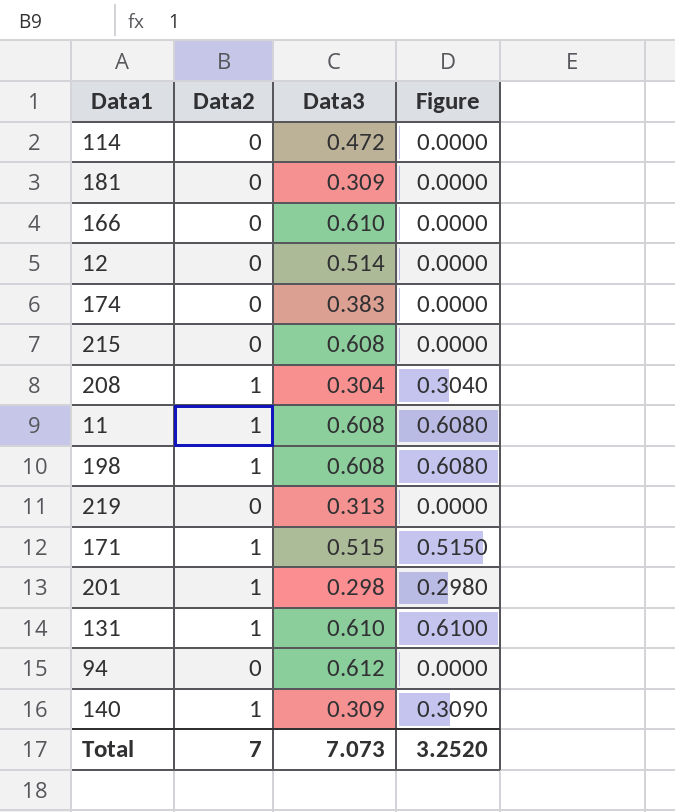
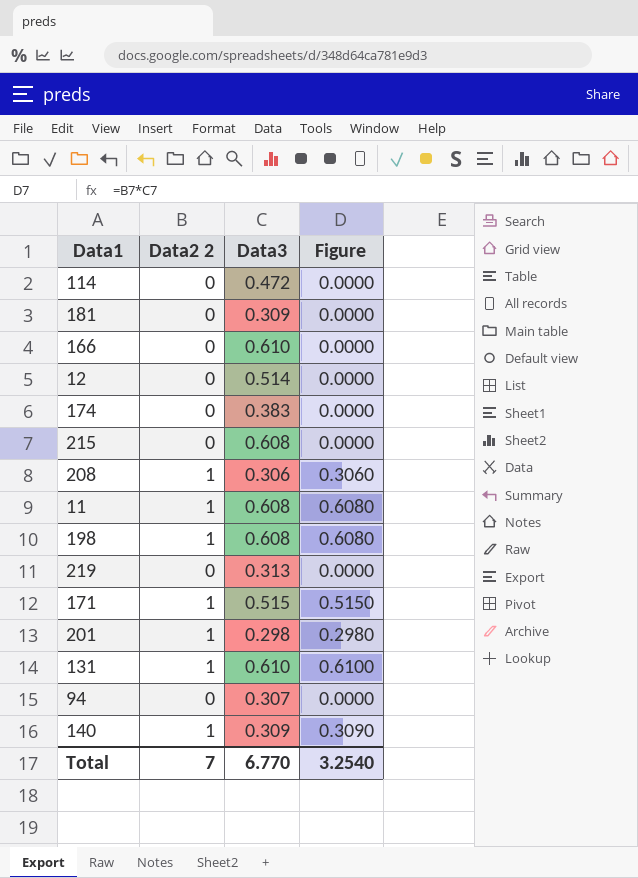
column name: Data2 -> Data2 2
208 | Data3: 0.304 -> 0.306
208 | Figure: 0.3040 -> 0.3060
94 | Data3: 0.612 -> 0.307
Total | Data3: 7.073 -> 6.770
Total | Figure: 3.2520 -> 3.2540

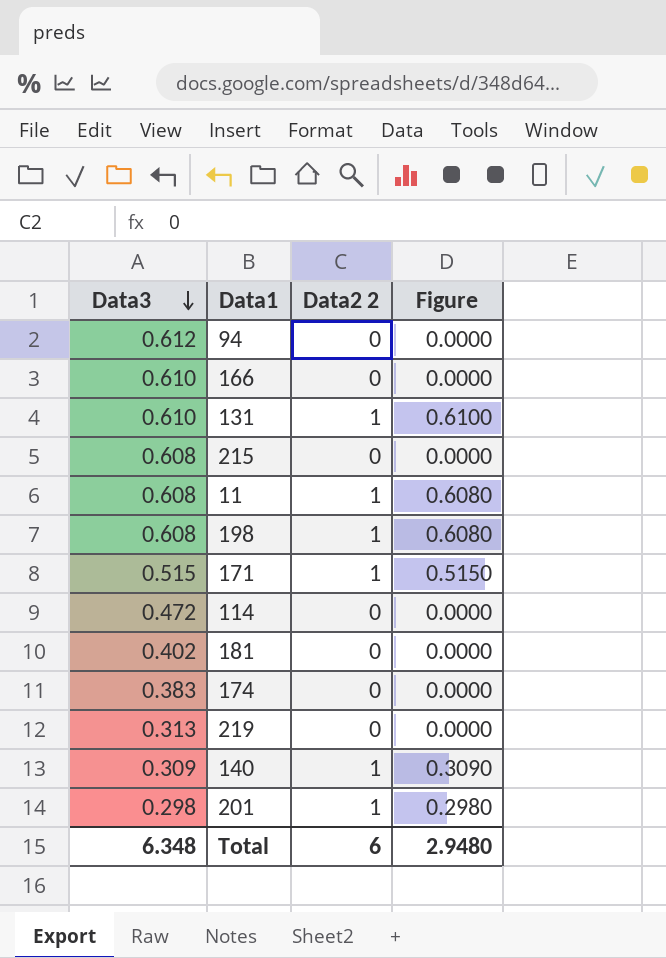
row order: none -> Data3 descending
column Data3 | position: 3 -> 1
row 12: 0 | 0.514 | 0.0000 -> none
row 208: 1 | 0.306 | 0.3060 -> none
94 | Data3: 0.307 -> 0.612
181 | Data3: 0.309 -> 0.402
Total | Data3: 6.770 -> 6.348
Total | Data2 2: 7 -> 6
Total | Figure: 3.2540 -> 2.9480

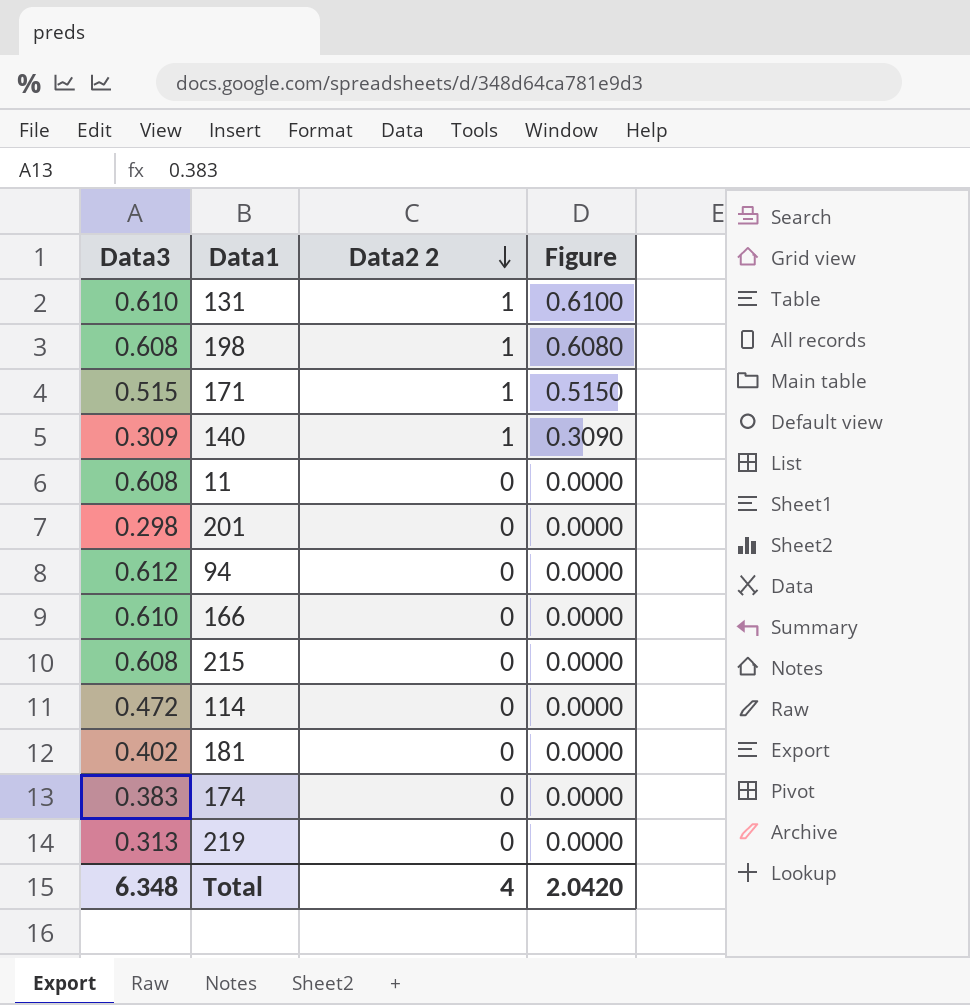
row order: Data3 descending -> Data2 2 descending
11 | Data2 2: 1 -> 0
11 | Figure: 0.6080 -> 0.0000
201 | Data2 2: 1 -> 0
201 | Figure: 0.2980 -> 0.0000
Total | Data2 2: 6 -> 4
Total | Figure: 2.9480 -> 2.0420

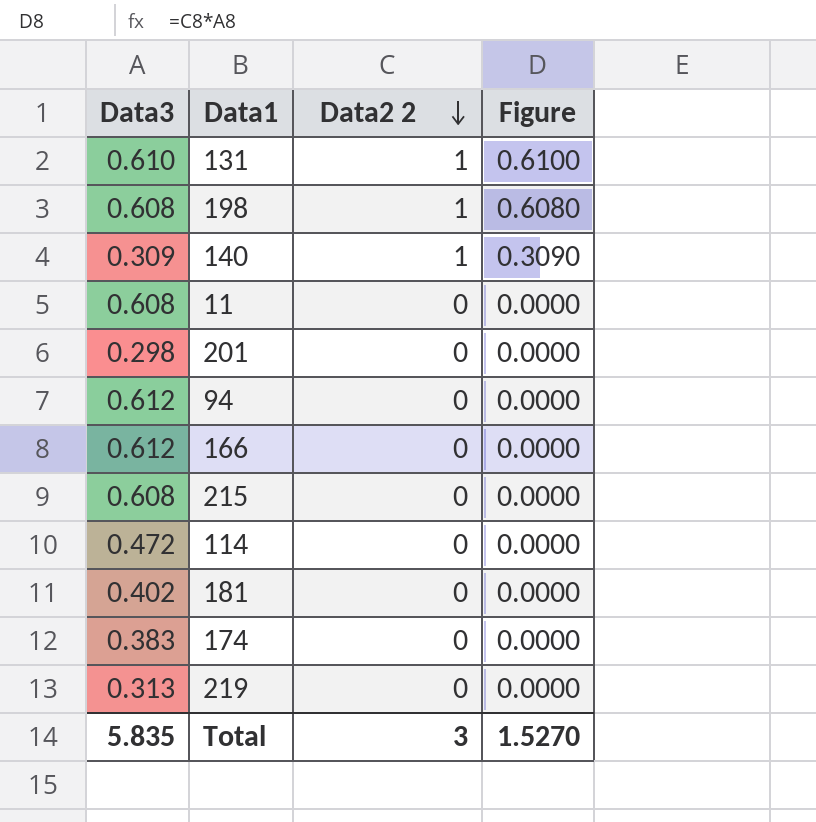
row 171: 0.515 | 1 | 0.5150 -> none
166 | Data3: 0.610 -> 0.612
Total | Data3: 6.348 -> 5.835
Total | Data2 2: 4 -> 3
Total | Figure: 2.0420 -> 1.5270

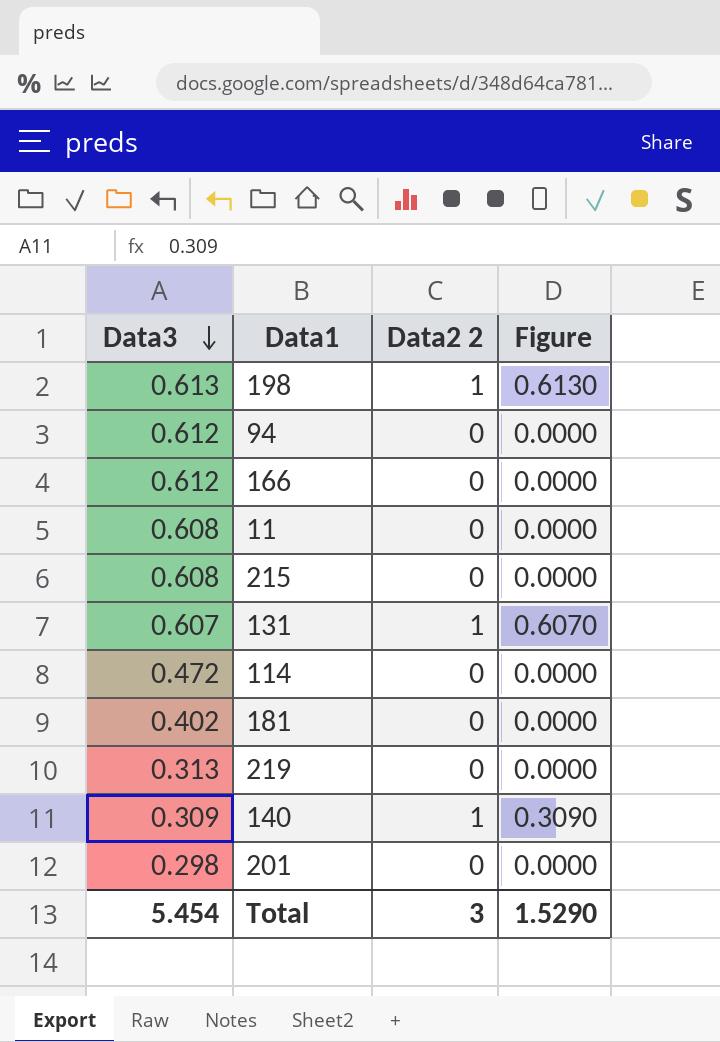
row order: Data2 2 descending -> Data3 descending
row 174: 0.383 | 0 | 0.0000 -> none
198 | Data3: 0.608 -> 0.613
198 | Figure: 0.6080 -> 0.6130
131 | Data3: 0.610 -> 0.607
131 | Figure: 0.6100 -> 0.6070
Total | Data3: 5.835 -> 5.454
Total | Figure: 1.5270 -> 1.5290

